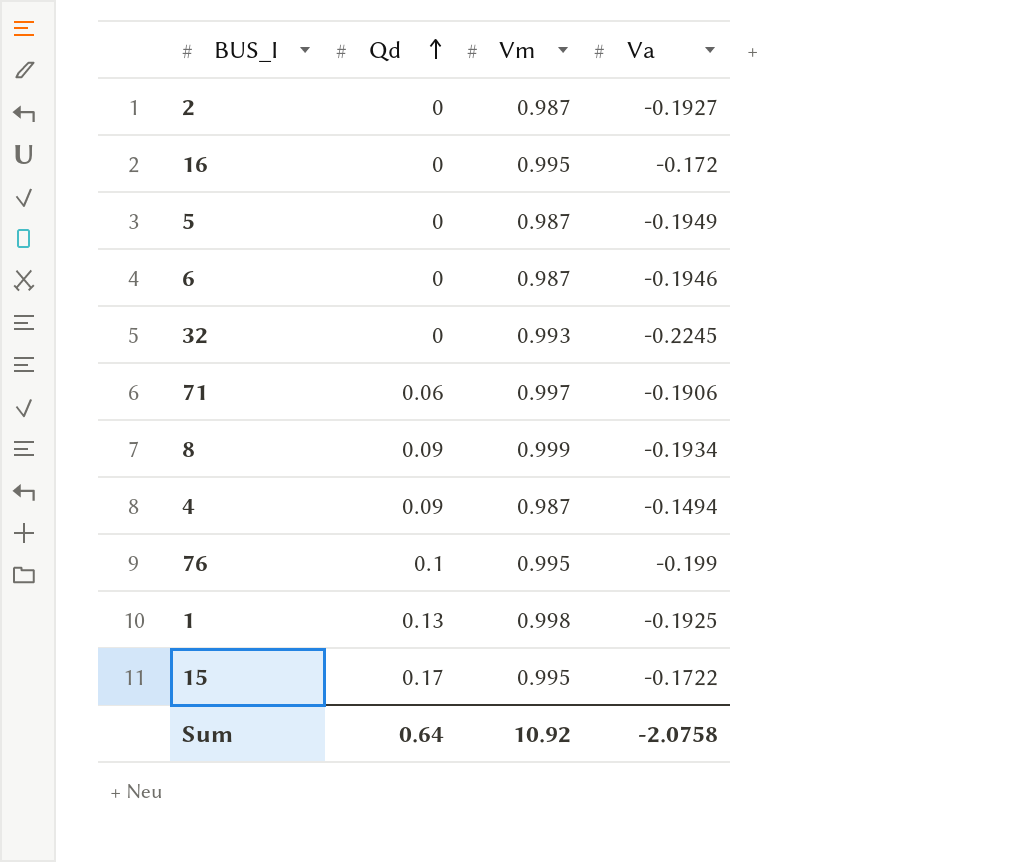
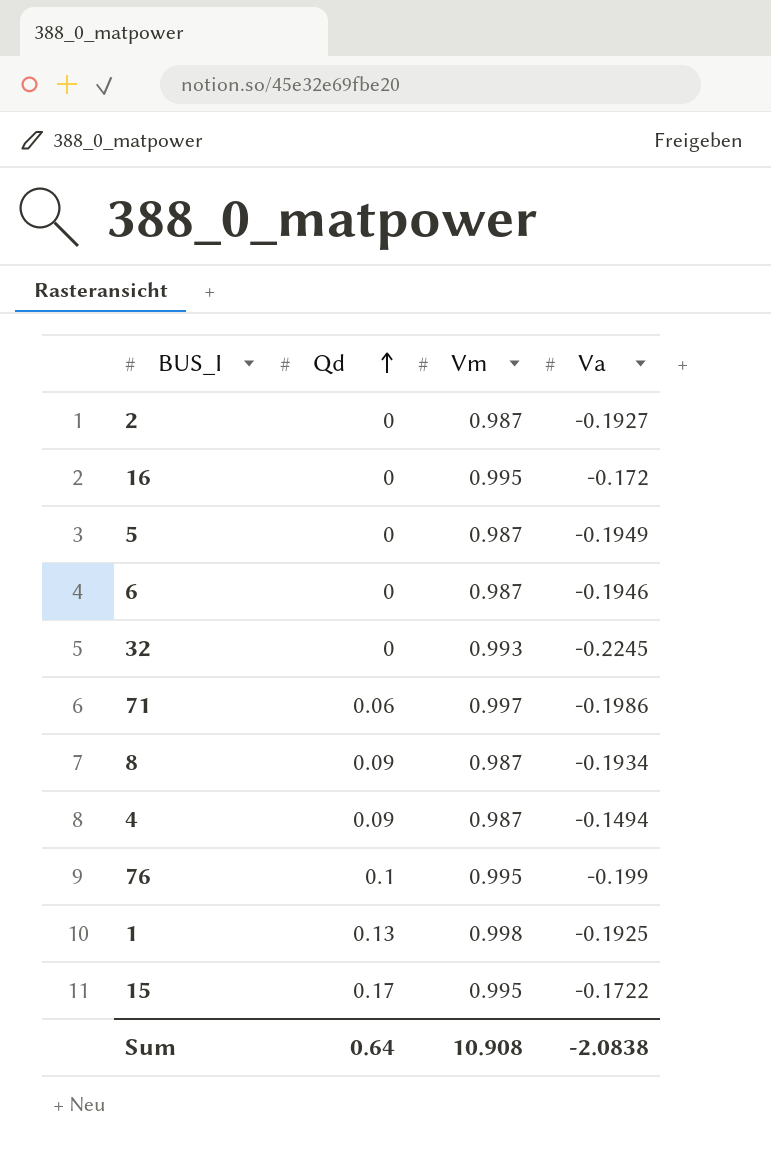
71 | Va: -0.1906 -> -0.1986
8 | Vm: 0.999 -> 0.987
Sum | Vm: 10.92 -> 10.908
Sum | Va: -2.0758 -> -2.0838

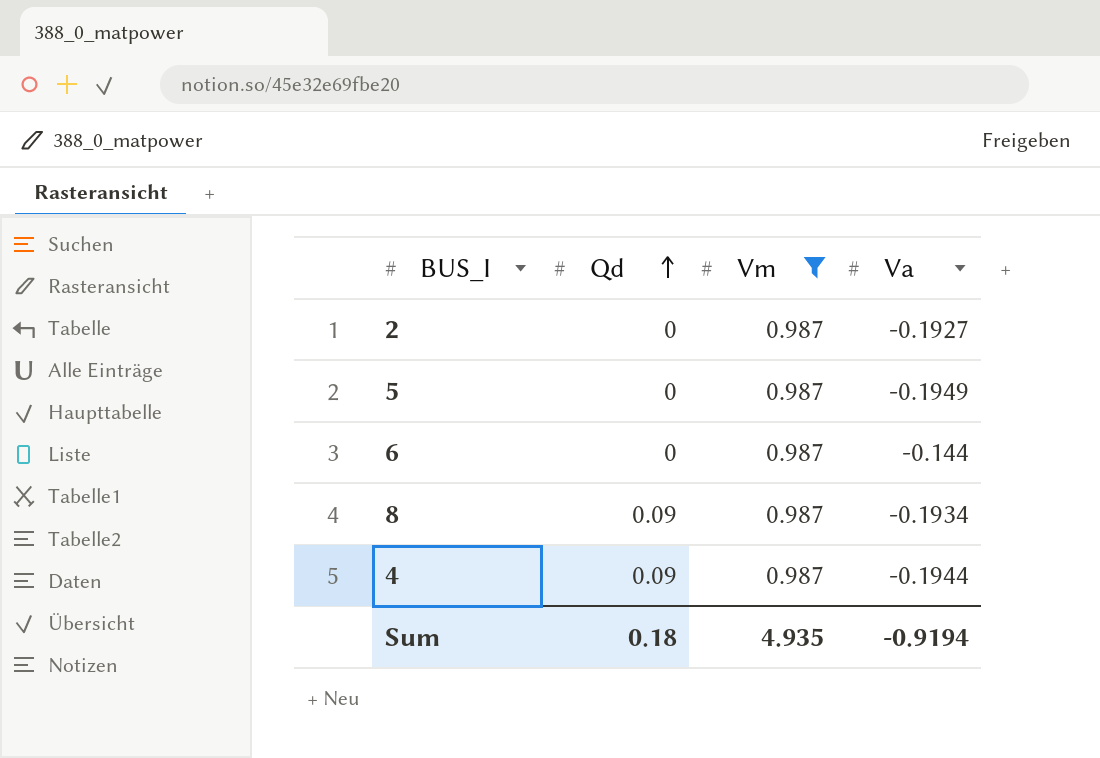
filter: none -> Vm = 0.987
6 | Va: -0.1946 -> -0.144
4 | Va: -0.1494 -> -0.1944
Sum | Qd: 0.64 -> 0.18
Sum | Vm: 10.908 -> 4.935
Sum | Va: -2.0838 -> -0.9194

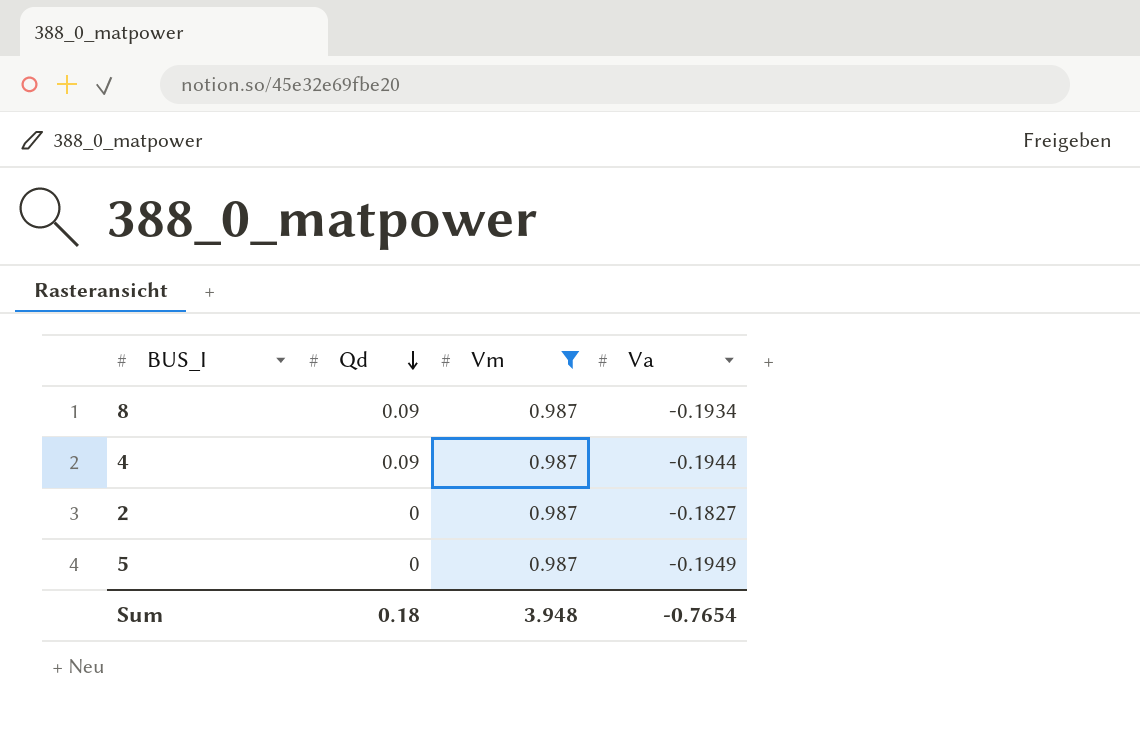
row order: Qd ascending -> Qd descending
row 6: 0 | 0.987 | -0.144 -> none
2 | Va: -0.1927 -> -0.1827
Sum | Vm: 4.935 -> 3.948
Sum | Va: -0.9194 -> -0.7654

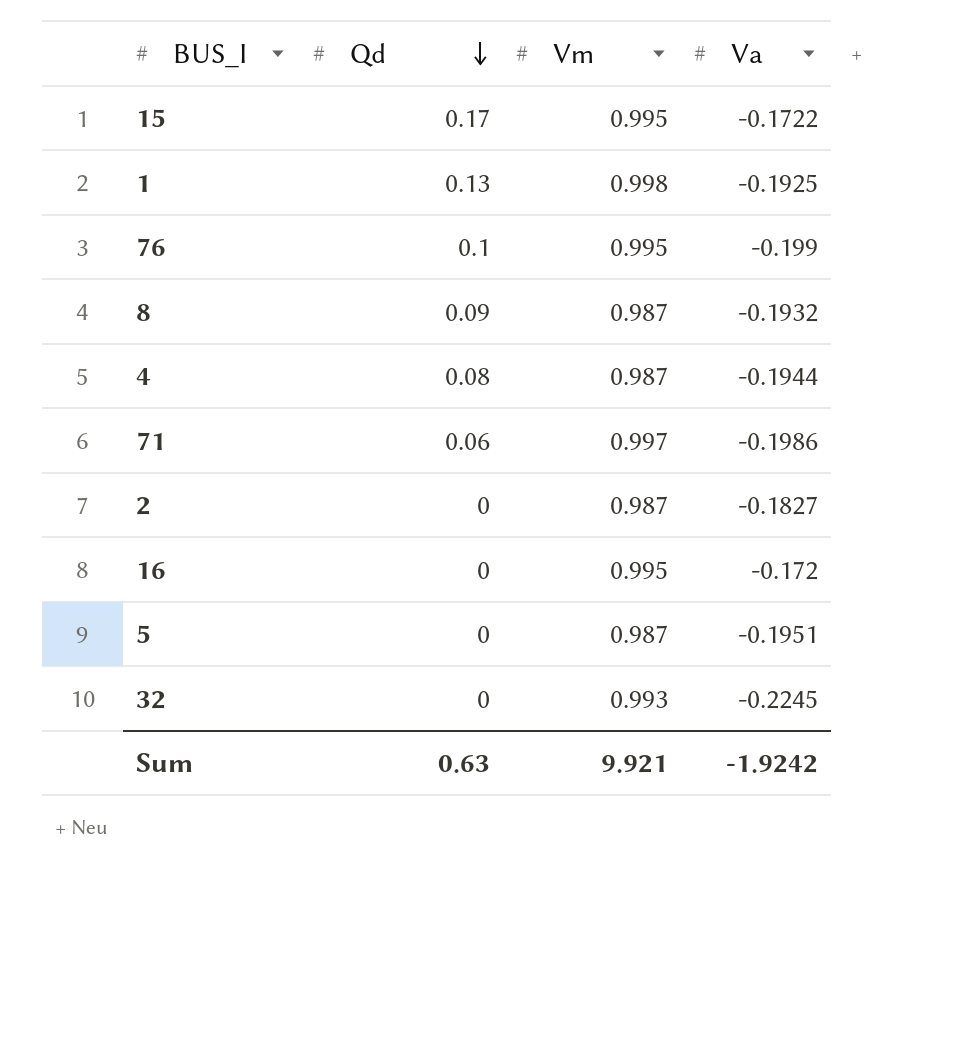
filter: Vm = 0.987 -> none
8 | Va: -0.1934 -> -0.1932
4 | Qd: 0.09 -> 0.08
5 | Va: -0.1949 -> -0.1951
Sum | Qd: 0.18 -> 0.63
Sum | Vm: 3.948 -> 9.921
Sum | Va: -0.7654 -> -1.9242

